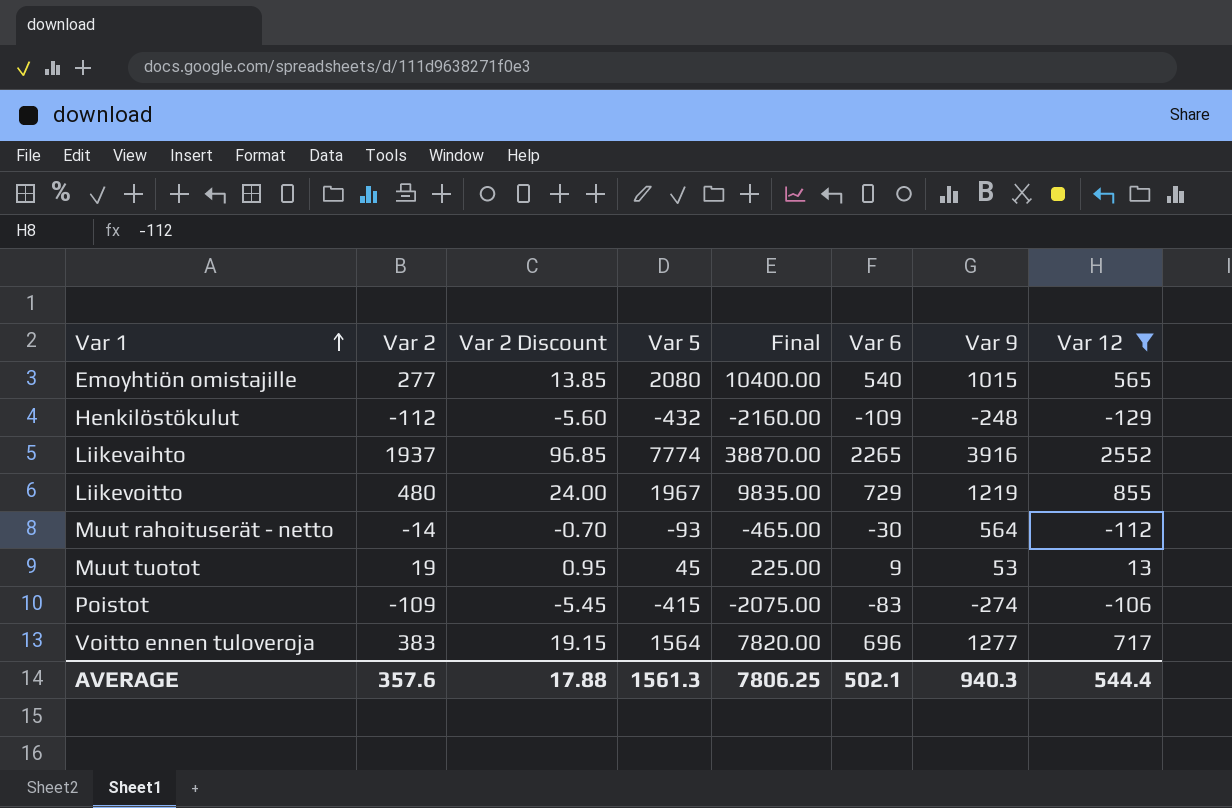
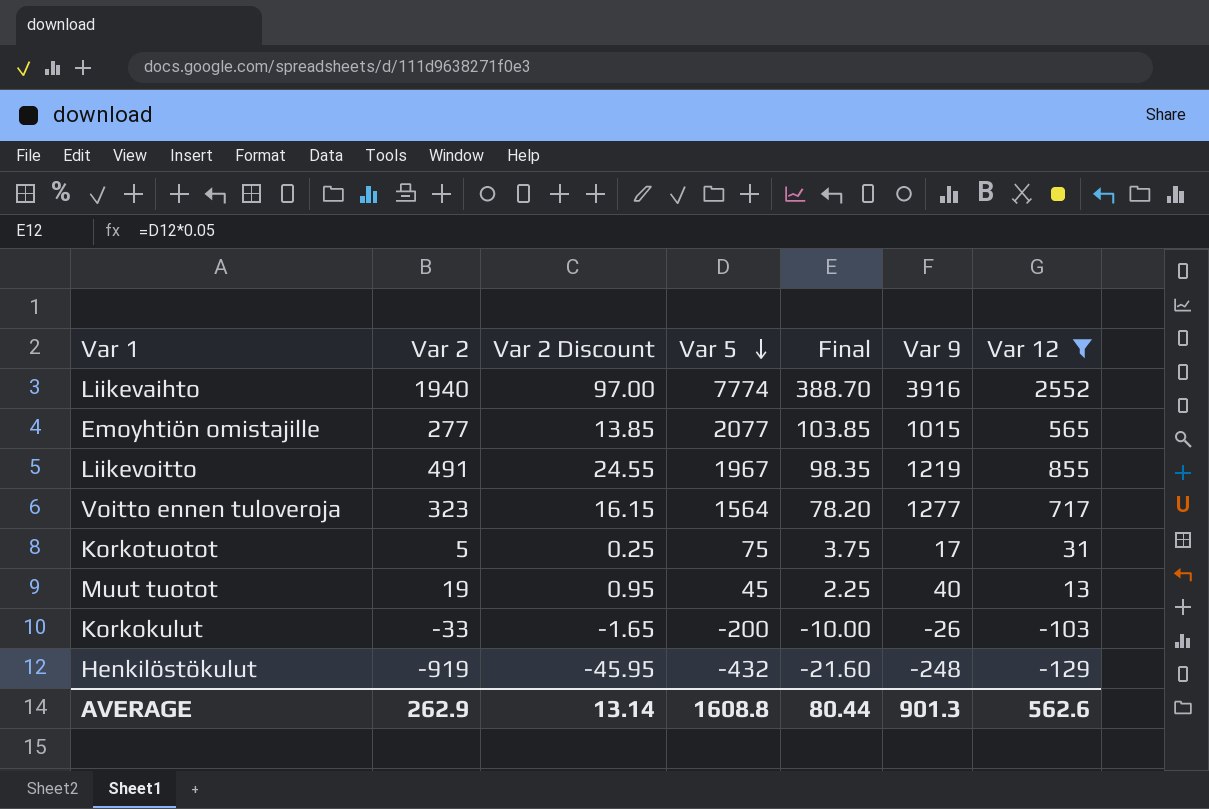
row order: Var 1 ascending -> Var 5 descending
column Var 6 | position: 6 -> none
column Final | formula: [Var 5] * 5 -> [Var 5] * 0.05
row Muut rahoituserät - netto: -14 | -0.70 | -93 | -465.00 | -30 | 564 | -112 -> none
row Poistot: -109 | -5.45 | -415 | -2075.00 | -83 | -274 | -106 -> none
Liikevaihto | Var 2: 1937 -> 1940
Liikevaihto | Var 2 Discount: 96.85 -> 97.00
Emoyhtiön omistajille | Var 5: 2080 -> 2077
Liikevoitto | Var 2: 480 -> 491
Liikevoitto | Var 2 Discount: 24.00 -> 24.55
Voitto ennen tuloveroja | Var 2: 383 -> 323
Voitto ennen tuloveroja | Var 2 Discount: 19.15 -> 16.15
row Korkotuotot: none -> 5 | 0.25 | 75 | 3.75 | 17 | 31
Muut tuotot | Var 9: 53 -> 40
row Korkokulut: none -> -33 | -1.65 | -200 | -10.00 | -26 | -103
Henkilöstökulut | Var 2: -112 -> -919
Henkilöstökulut | Var 2 Discount: -5.60 -> -45.95
AVERAGE | Var 2: 357.6 -> 262.9
AVERAGE | Var 2 Discount: 17.88 -> 13.14
AVERAGE | Var 5: 1561.3 -> 1608.8
AVERAGE | Final: 7806.25 -> 80.44
AVERAGE | Var 9: 940.3 -> 901.3
AVERAGE | Var 12: 544.4 -> 562.6

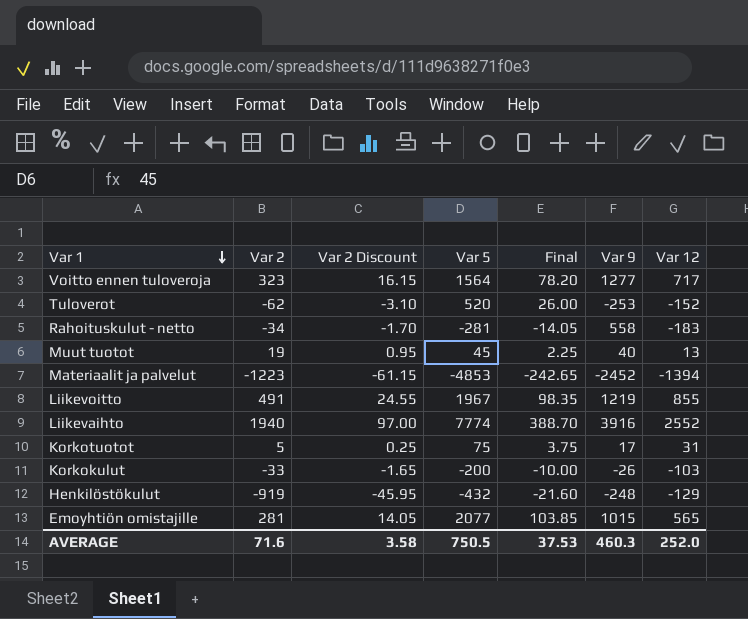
filter: Var 12 >= -129 -> none
row order: Var 5 descending -> Var 1 descending
Emoyhtiön omistajille | Var 2: 277 -> 281
Emoyhtiön omistajille | Var 2 Discount: 13.85 -> 14.05
AVERAGE | Var 2: 262.9 -> 71.6
AVERAGE | Var 2 Discount: 13.14 -> 3.58
AVERAGE | Var 5: 1608.8 -> 750.5
AVERAGE | Final: 80.44 -> 37.53
AVERAGE | Var 9: 901.3 -> 460.3
AVERAGE | Var 12: 562.6 -> 252.0

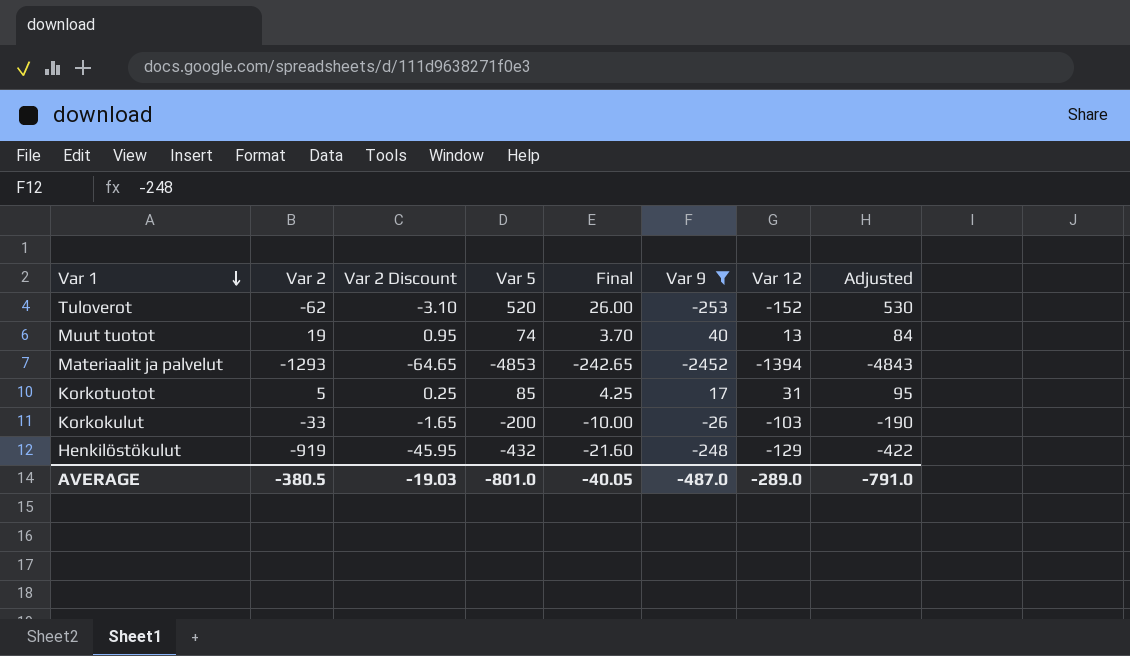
filter: none -> Var 9 <= 40
column Adjusted | formula: none -> [Var 5] + 10
Muut tuotot | Var 5: 45 -> 74
Muut tuotot | Final: 2.25 -> 3.70
Materiaalit ja palvelut | Var 2: -1223 -> -1293
Materiaalit ja palvelut | Var 2 Discount: -61.15 -> -64.65
Korkotuotot | Var 5: 75 -> 85
Korkotuotot | Final: 3.75 -> 4.25
AVERAGE | Var 2: 71.6 -> -380.5
AVERAGE | Var 2 Discount: 3.58 -> -19.03
AVERAGE | Var 5: 750.5 -> -801.0
AVERAGE | Final: 37.53 -> -40.05
AVERAGE | Var 9: 460.3 -> -487.0
AVERAGE | Var 12: 252.0 -> -289.0

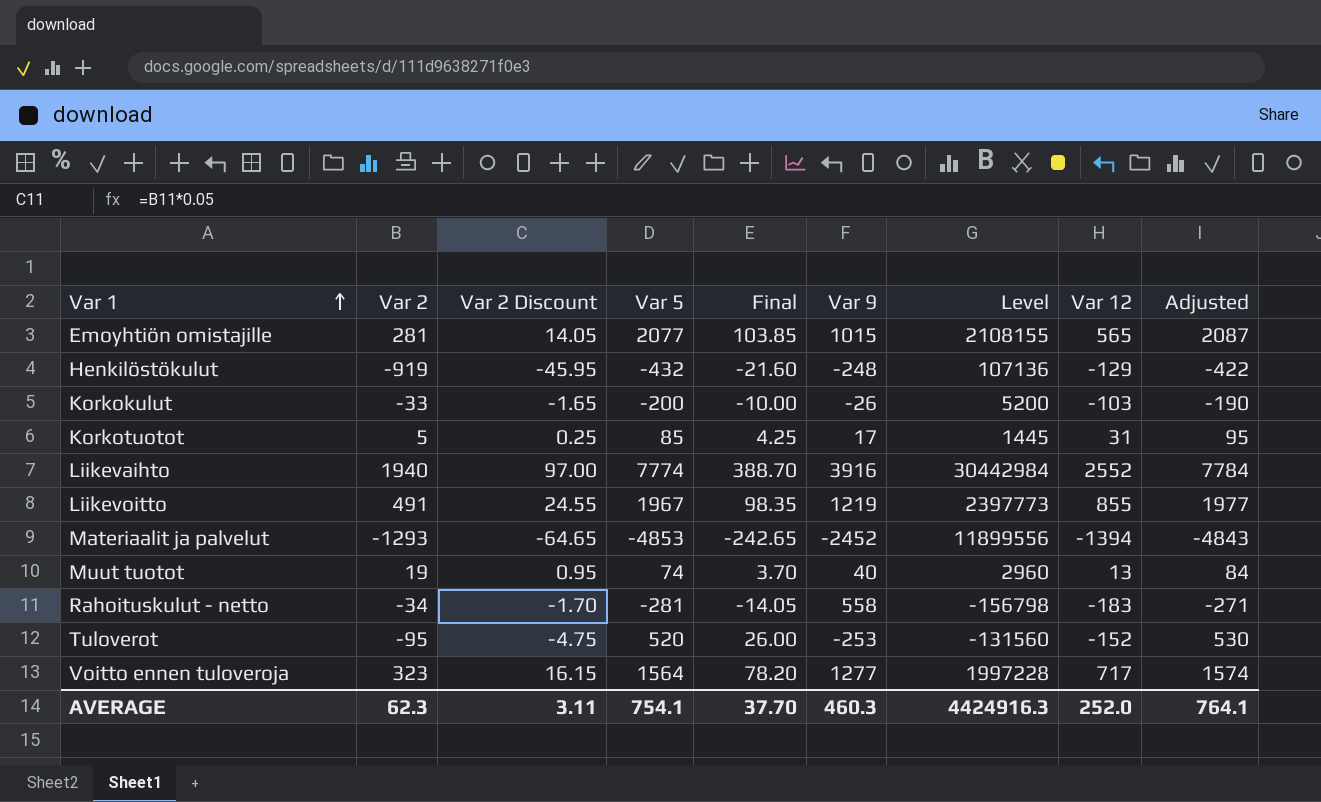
filter: Var 9 <= 40 -> none
row order: Var 1 descending -> Var 1 ascending
column Level | formula: none -> [Var 5] * [Var 9]
Tuloverot | Var 2: -62 -> -95
Tuloverot | Var 2 Discount: -3.10 -> -4.75
AVERAGE | Var 2: -380.5 -> 62.3
AVERAGE | Var 2 Discount: -19.03 -> 3.11
AVERAGE | Var 5: -801.0 -> 754.1
AVERAGE | Final: -40.05 -> 37.70
AVERAGE | Var 9: -487.0 -> 460.3
AVERAGE | Var 12: -289.0 -> 252.0
AVERAGE | Adjusted: -791.0 -> 764.1

